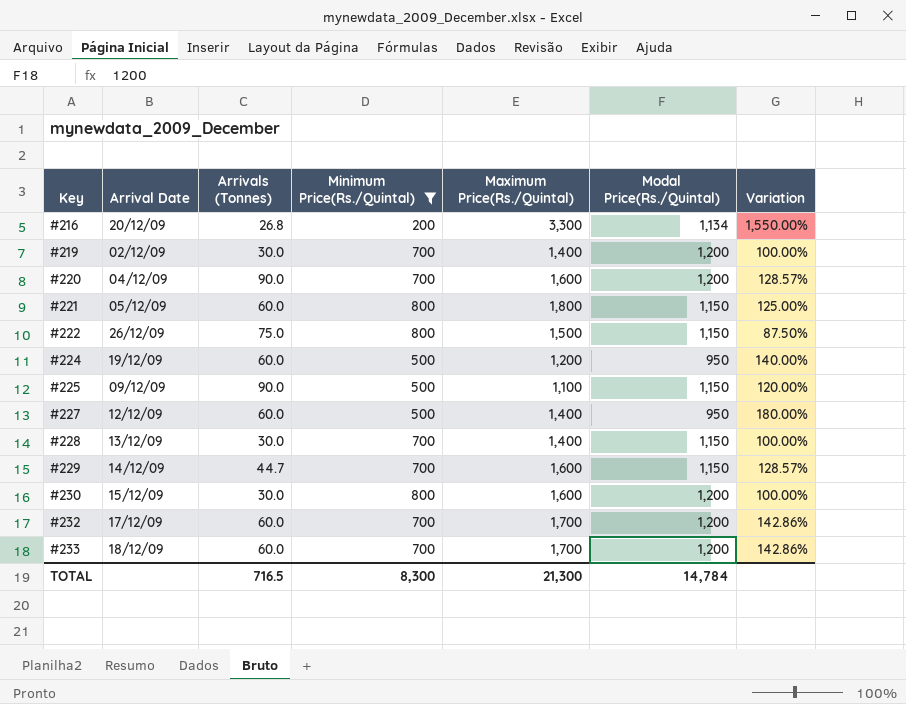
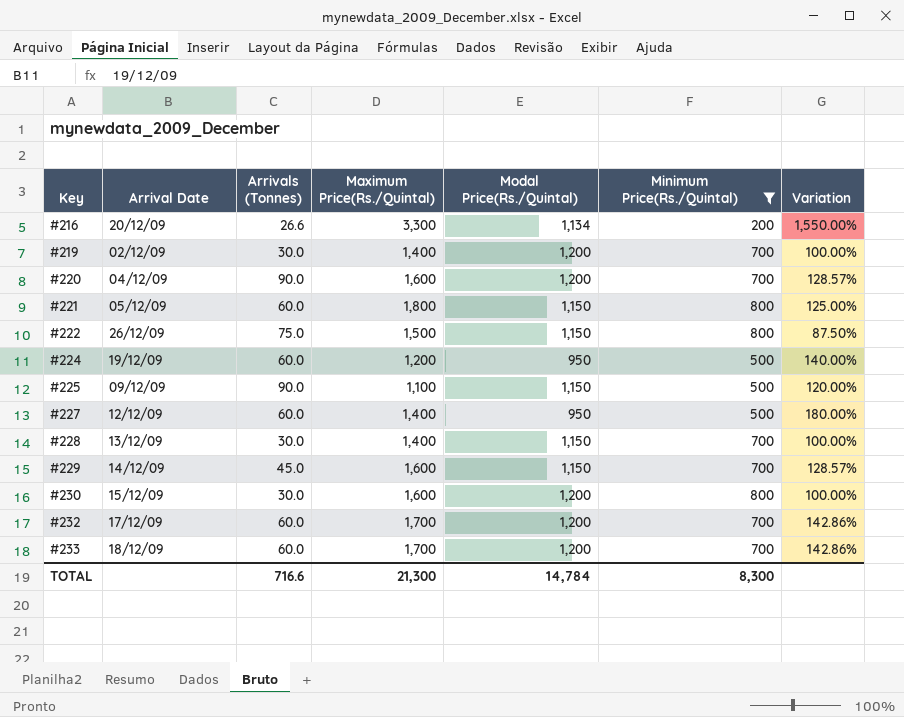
column Minimum Price(Rs./Quintal) | position: 4 -> 6
#216 | Arrivals (Tonnes): 26.8 -> 26.6
#229 | Arrivals (Tonnes): 44.7 -> 45.0
TOTAL | Arrivals (Tonnes): 716.5 -> 716.6

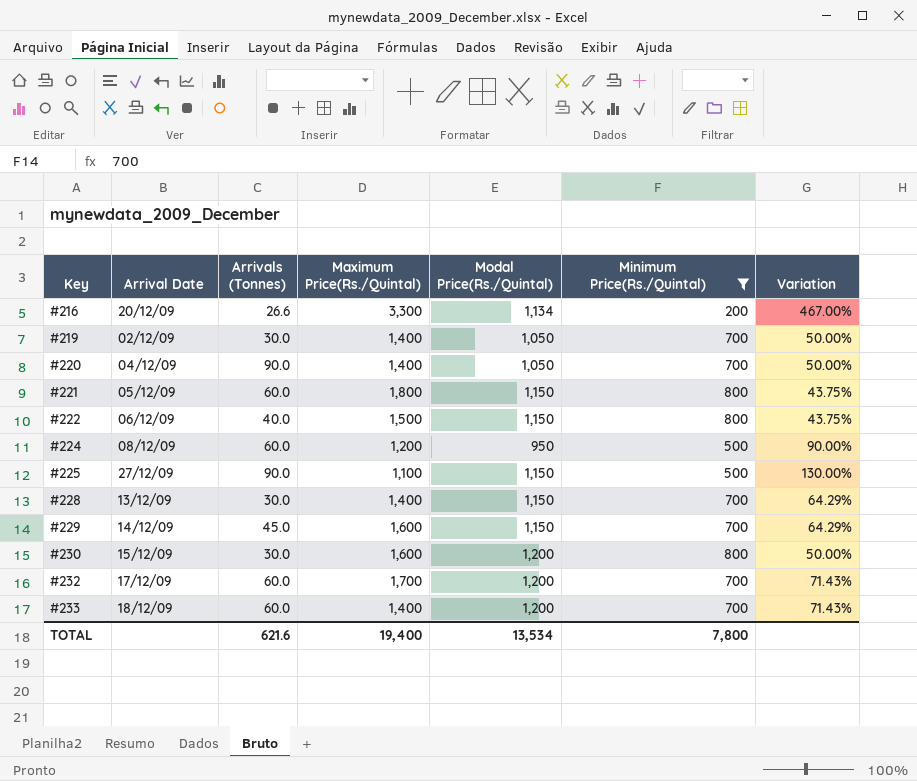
column Variation | formula: ([Maximum Price(Rs./Quintal)] - [Minimum Price(Rs./Quintal)]) / [Minimum Price(Rs./Quintal)] -> ([Modal Price(Rs./Quintal)] - [Minimum Price(Rs./Quintal)]) / [Minimum Price(Rs./Quintal)]
row #227: 12/12/09 | 60.0 | 1,400 | 950 | 500 | 180.00% -> none
#219 | Modal Price(Rs./Quintal): 1,200 -> 1,050
#220 | Maximum Price(Rs./Quintal): 1,600 -> 1,400
#220 | Modal Price(Rs./Quintal): 1,200 -> 1,050
#222 | Arrival Date: 26/12/09 -> 06/12/09
#222 | Arrivals (Tonnes): 75.0 -> 40.0
#224 | Arrival Date: 19/12/09 -> 08/12/09
#225 | Arrival Date: 09/12/09 -> 27/12/09
#233 | Maximum Price(Rs./Quintal): 1,700 -> 1,400
TOTAL | Arrivals (Tonnes): 716.6 -> 621.6
TOTAL | Maximum Price(Rs./Quintal): 21,300 -> 19,400
TOTAL | Modal Price(Rs./Quintal): 14,784 -> 13,534
TOTAL | Minimum Price(Rs./Quintal): 8,300 -> 7,800

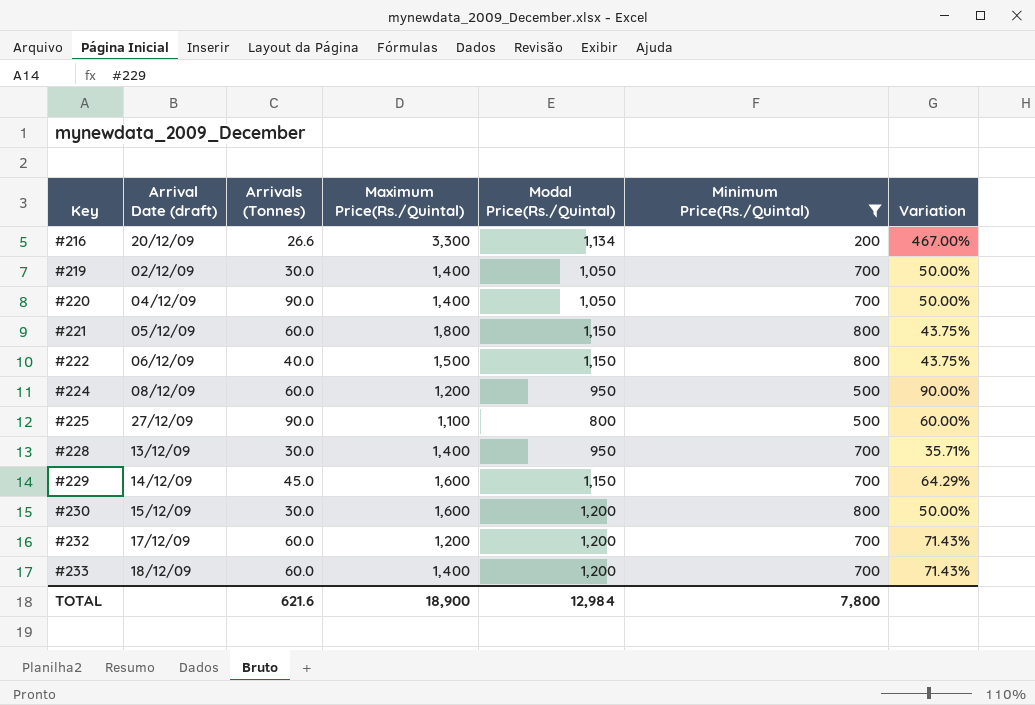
column name: Arrival Date -> Arrival Date (draft)
#225 | Modal Price(Rs./Quintal): 1,150 -> 800
#225 | Variation: 130.00% -> 60.00%
#228 | Modal Price(Rs./Quintal): 1,150 -> 950
#228 | Variation: 64.29% -> 35.71%
#232 | Maximum Price(Rs./Quintal): 1,700 -> 1,200
TOTAL | Maximum Price(Rs./Quintal): 19,400 -> 18,900
TOTAL | Modal Price(Rs./Quintal): 13,534 -> 12,984

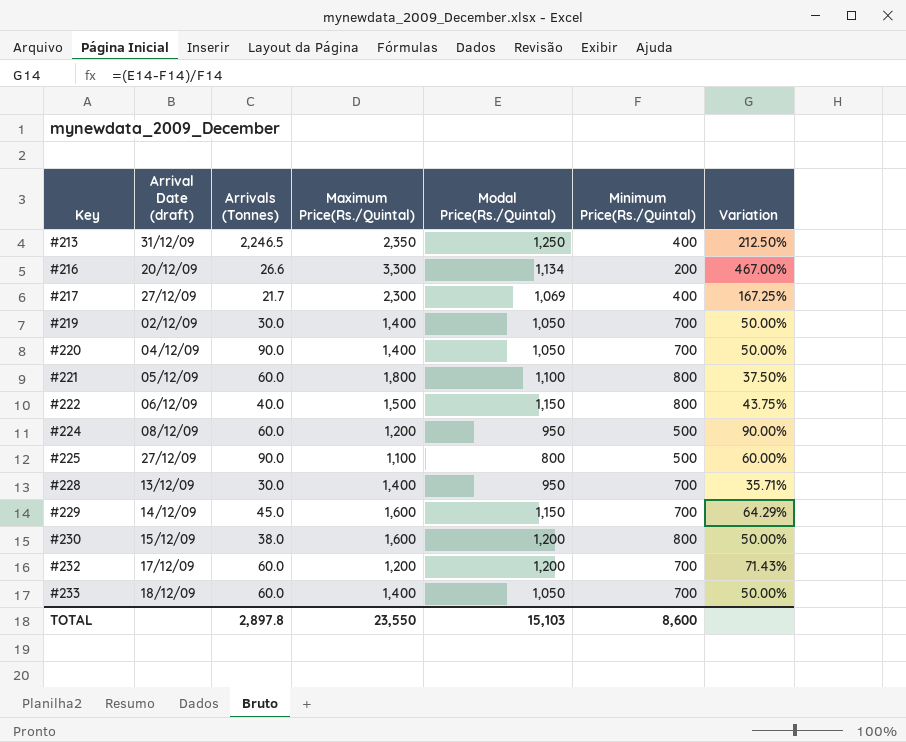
filter: Minimum Price(Rs./Quintal) != 400 -> none
#221 | Modal Price(Rs./Quintal): 1,150 -> 1,100
#221 | Variation: 43.75% -> 37.50%
#230 | Arrivals (Tonnes): 30.0 -> 38.0
#233 | Modal Price(Rs./Quintal): 1,200 -> 1,050
#233 | Variation: 71.43% -> 50.00%
TOTAL | Arrivals (Tonnes): 621.6 -> 2,897.8
TOTAL | Maximum Price(Rs./Quintal): 18,900 -> 23,550
TOTAL | Modal Price(Rs./Quintal): 12,984 -> 15,103
TOTAL | Minimum Price(Rs./Quintal): 7,800 -> 8,600

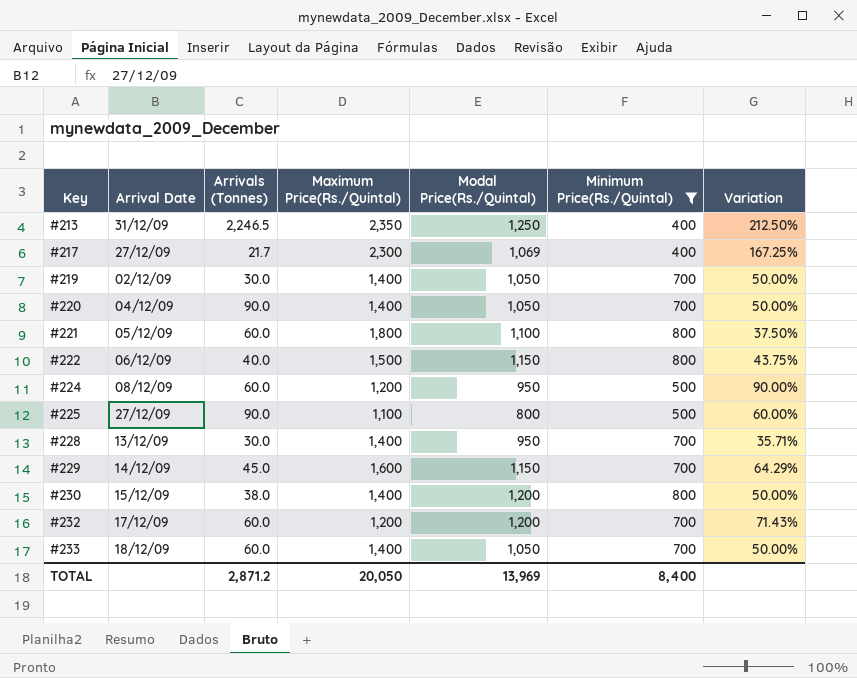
filter: none -> Minimum Price(Rs./Quintal) != 200
column name: Arrival Date (draft) -> Arrival Date
#230 | Maximum Price(Rs./Quintal): 1,600 -> 1,400
TOTAL | Arrivals (Tonnes): 2,897.8 -> 2,871.2
TOTAL | Maximum Price(Rs./Quintal): 23,550 -> 20,050
TOTAL | Modal Price(Rs./Quintal): 15,103 -> 13,969
TOTAL | Minimum Price(Rs./Quintal): 8,600 -> 8,400

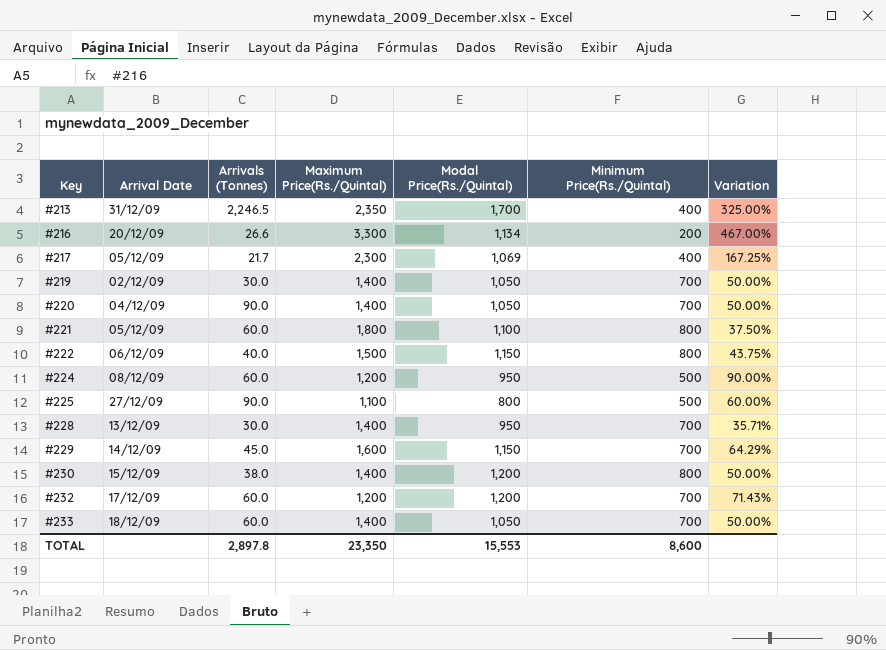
filter: Minimum Price(Rs./Quintal) != 200 -> none
#213 | Modal Price(Rs./Quintal): 1,250 -> 1,700
#213 | Variation: 212.50% -> 325.00%
#217 | Arrival Date: 27/12/09 -> 05/12/09
TOTAL | Arrivals (Tonnes): 2,871.2 -> 2,897.8
TOTAL | Maximum Price(Rs./Quintal): 20,050 -> 23,350
TOTAL | Modal Price(Rs./Quintal): 13,969 -> 15,553
TOTAL | Minimum Price(Rs./Quintal): 8,400 -> 8,600

